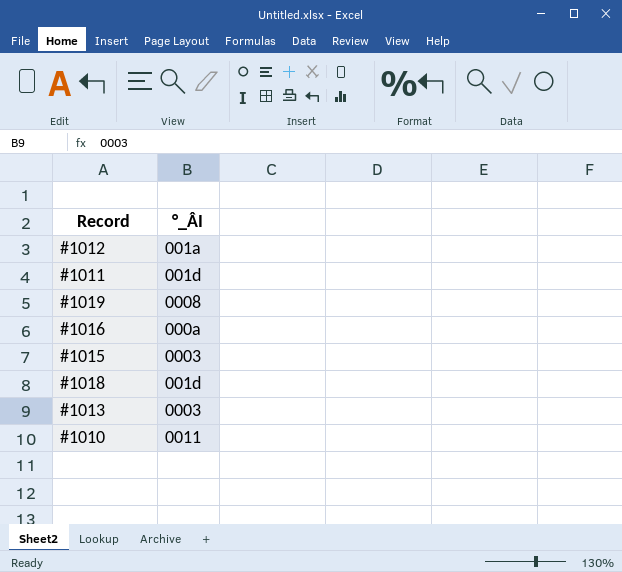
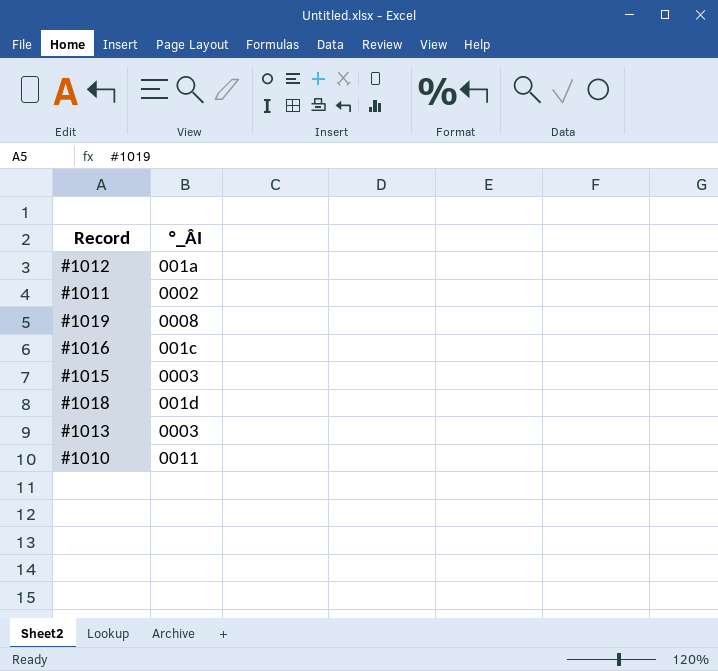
#1011 | °_ÂI: 001d -> 0002
#1016 | °_ÂI: 000a -> 001c

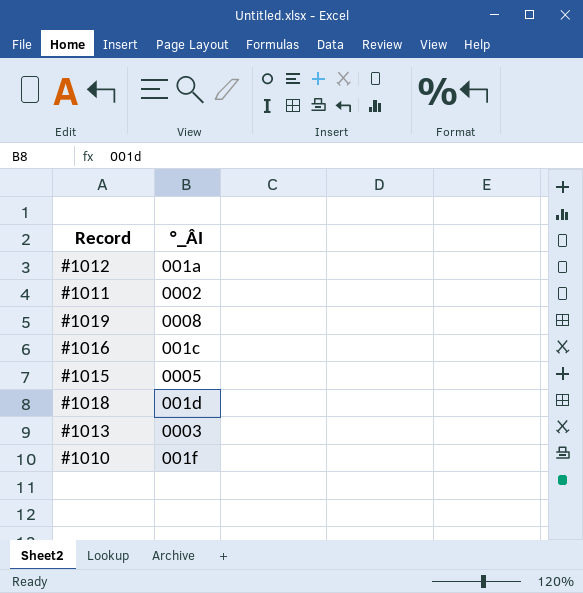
#1015 | °_ÂI: 0003 -> 0005
#1010 | °_ÂI: 0011 -> 001f

